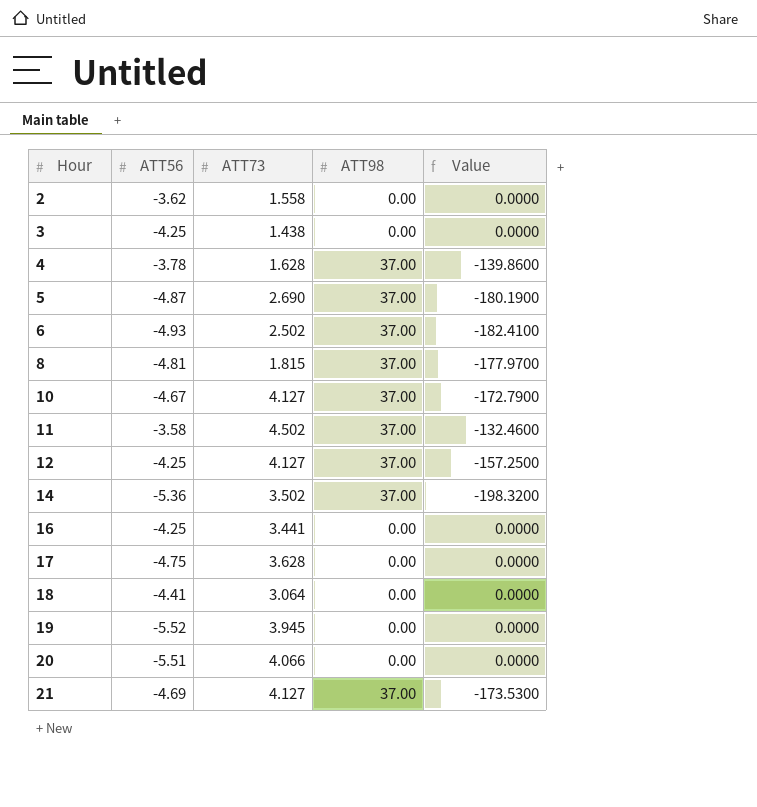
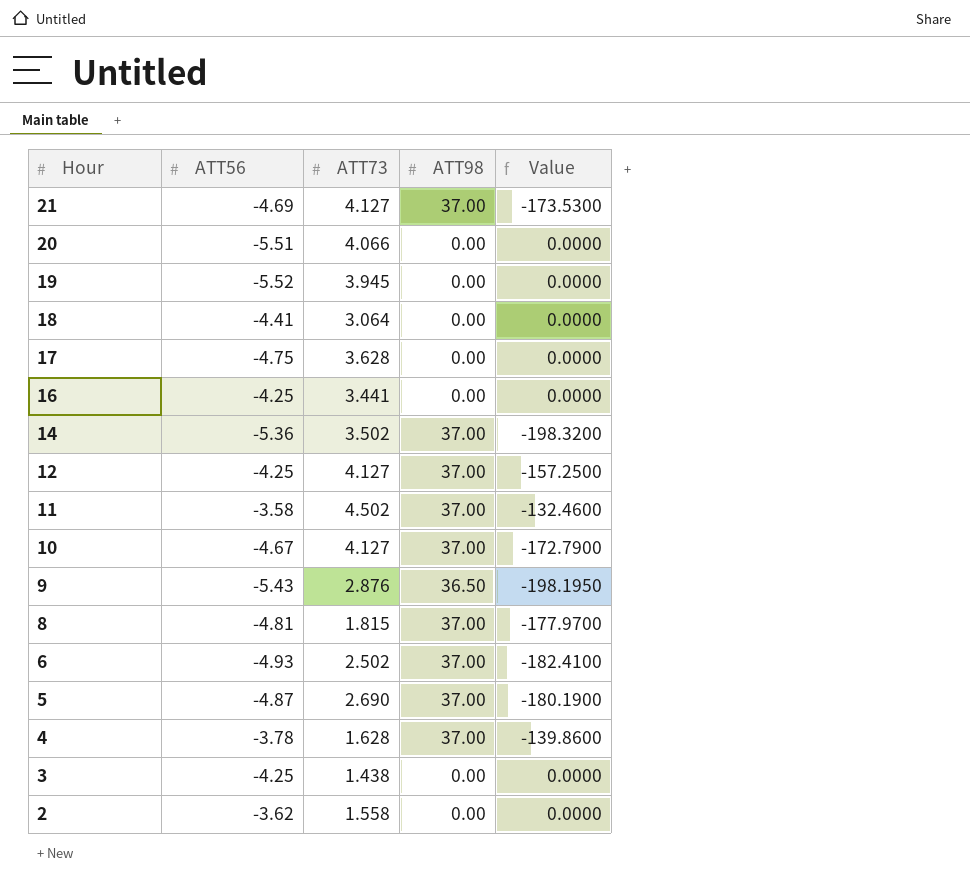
row order: Hour ascending -> Hour descending
row 9: none -> -5.43 | 2.876 | 36.50 | -198.1950

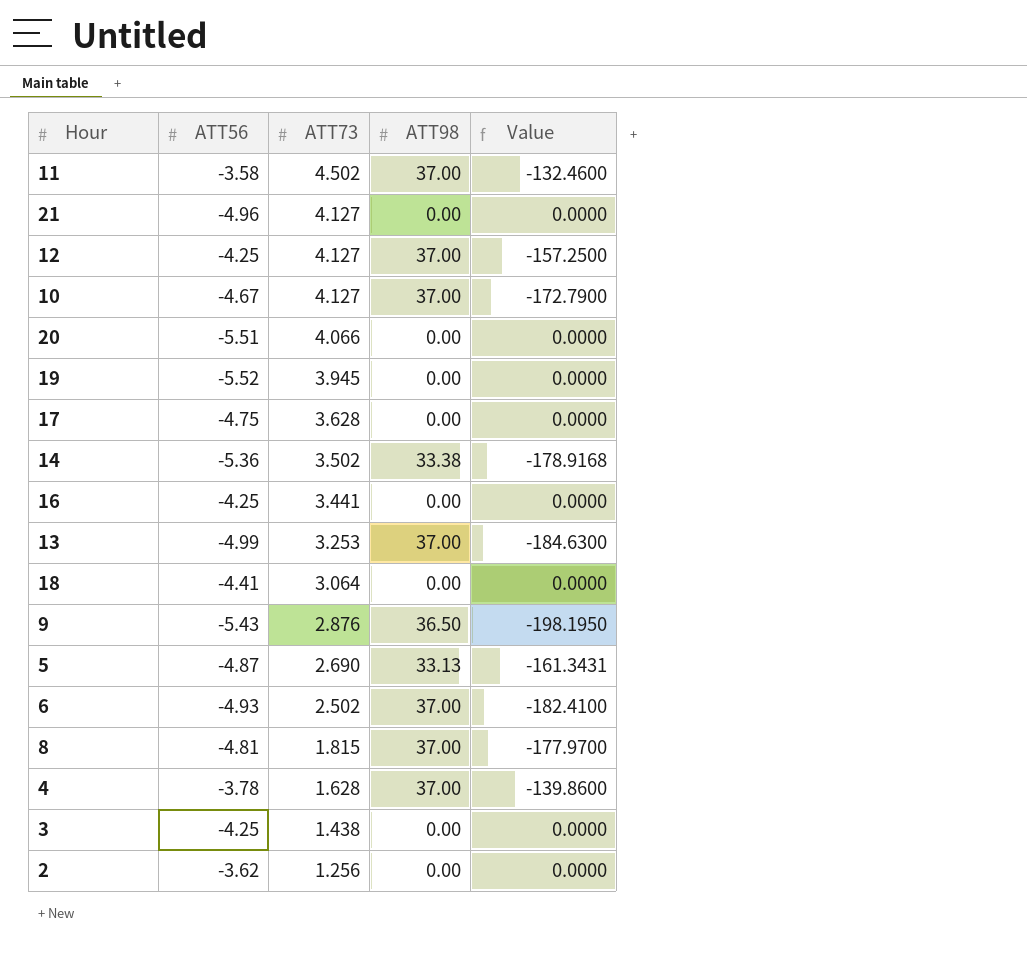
row order: Hour descending -> ATT73 descending
21 | ATT56: -4.69 -> -4.96
21 | ATT98: 37.00 -> 0.00
21 | Value: -173.5300 -> 0.0000
14 | ATT98: 37.00 -> 33.38
14 | Value: -198.3200 -> -178.9168
row 13: none -> -4.99 | 3.253 | 37.00 | -184.6300
5 | ATT98: 37.00 -> 33.13
5 | Value: -180.1900 -> -161.3431
2 | ATT73: 1.558 -> 1.256

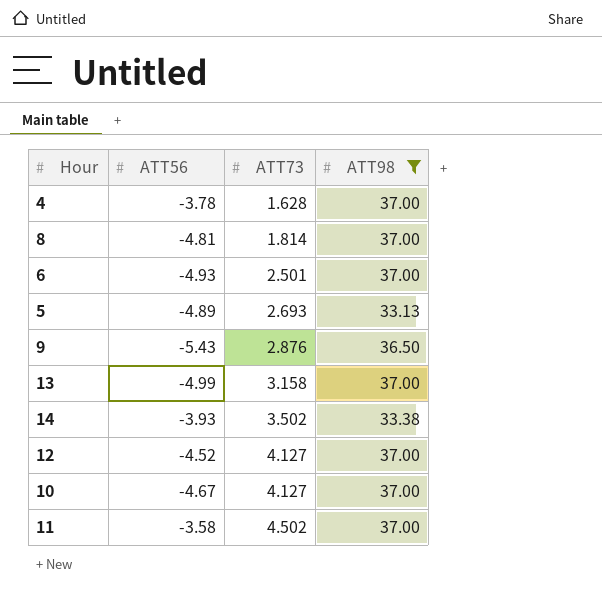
filter: none -> ATT98 != 0.00
row order: ATT73 descending -> ATT73 ascending
column Value | formula: [ATT56] * [ATT98] -> none
8 | ATT73: 1.815 -> 1.814
6 | ATT73: 2.502 -> 2.501
5 | ATT56: -4.87 -> -4.89
5 | ATT73: 2.690 -> 2.693
13 | ATT73: 3.253 -> 3.158
14 | ATT56: -5.36 -> -3.93
12 | ATT56: -4.25 -> -4.52

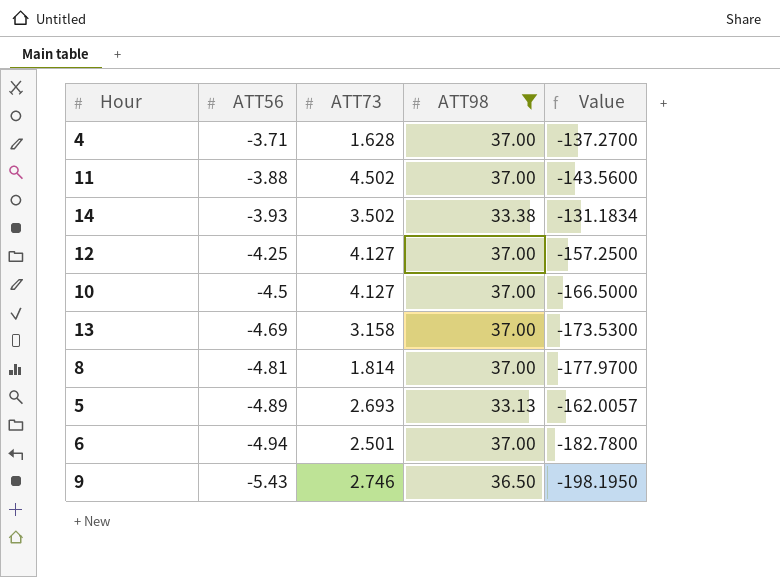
row order: ATT73 ascending -> ATT56 descending
column Value | formula: none -> [ATT56] * [ATT98]
4 | ATT56: -3.78 -> -3.71
11 | ATT56: -3.58 -> -3.88
12 | ATT56: -4.52 -> -4.25
10 | ATT56: -4.67 -> -4.5
13 | ATT56: -4.99 -> -4.69
6 | ATT56: -4.93 -> -4.94
9 | ATT73: 2.876 -> 2.746

